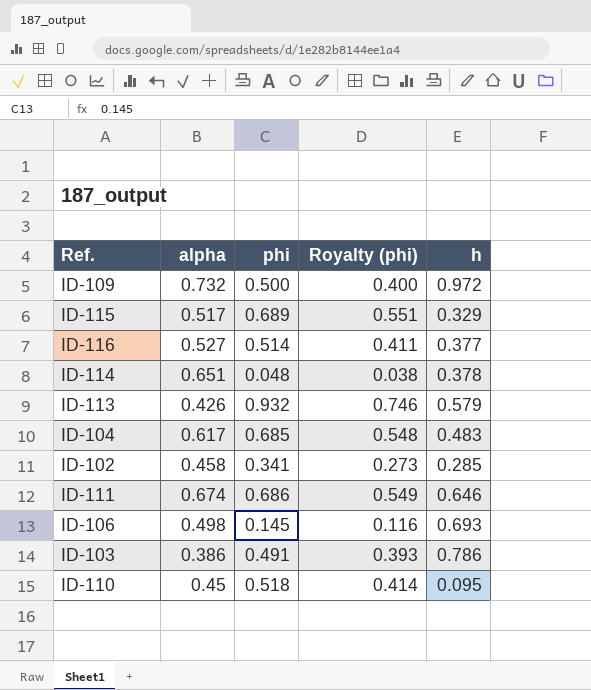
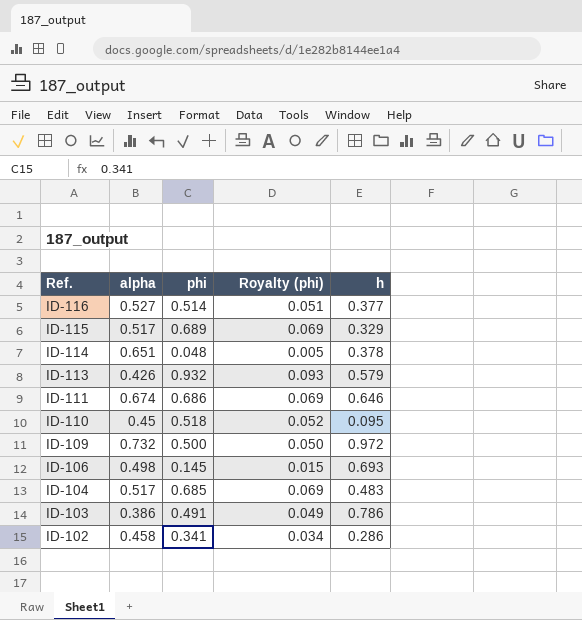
row order: none -> Ref. descending
column Royalty (phi) | formula: [phi] * 0.8 -> [phi] * 0.1
ID-104 | alpha: 0.617 -> 0.517
ID-102 | h: 0.285 -> 0.286

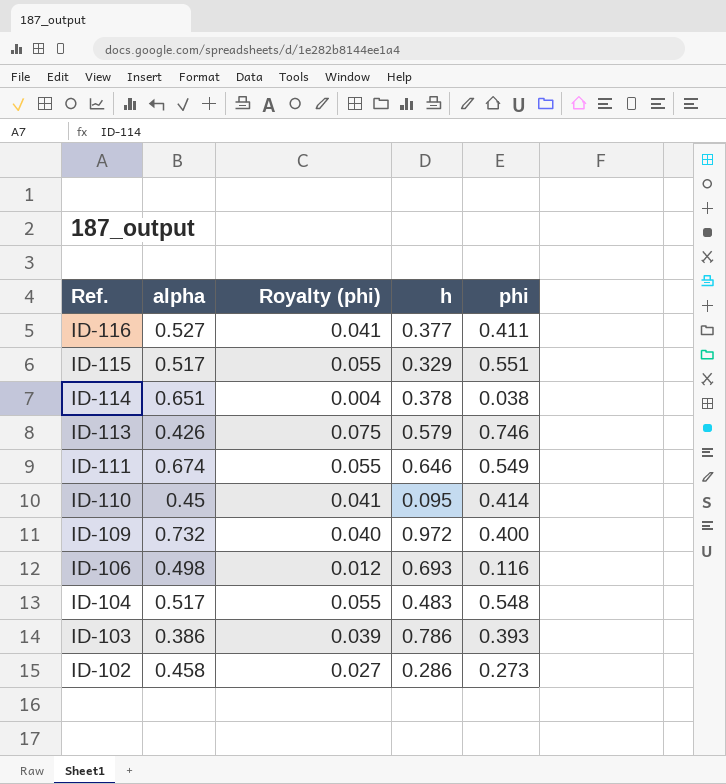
column phi | position: 3 -> 5
ID-116 | Royalty (phi): 0.051 -> 0.041
ID-116 | phi: 0.514 -> 0.411
ID-115 | Royalty (phi): 0.069 -> 0.055
ID-115 | phi: 0.689 -> 0.551
ID-114 | Royalty (phi): 0.005 -> 0.004
ID-114 | phi: 0.048 -> 0.038
ID-113 | Royalty (phi): 0.093 -> 0.075
ID-113 | phi: 0.932 -> 0.746
ID-111 | Royalty (phi): 0.069 -> 0.055
ID-111 | phi: 0.686 -> 0.549
ID-110 | Royalty (phi): 0.052 -> 0.041
ID-110 | phi: 0.518 -> 0.414
ID-109 | Royalty (phi): 0.050 -> 0.040
ID-109 | phi: 0.500 -> 0.400
ID-106 | Royalty (phi): 0.015 -> 0.012
ID-106 | phi: 0.145 -> 0.116
ID-104 | Royalty (phi): 0.069 -> 0.055
ID-104 | phi: 0.685 -> 0.548
ID-103 | Royalty (phi): 0.049 -> 0.039
ID-103 | phi: 0.491 -> 0.393
ID-102 | Royalty (phi): 0.034 -> 0.027
ID-102 | phi: 0.341 -> 0.273

